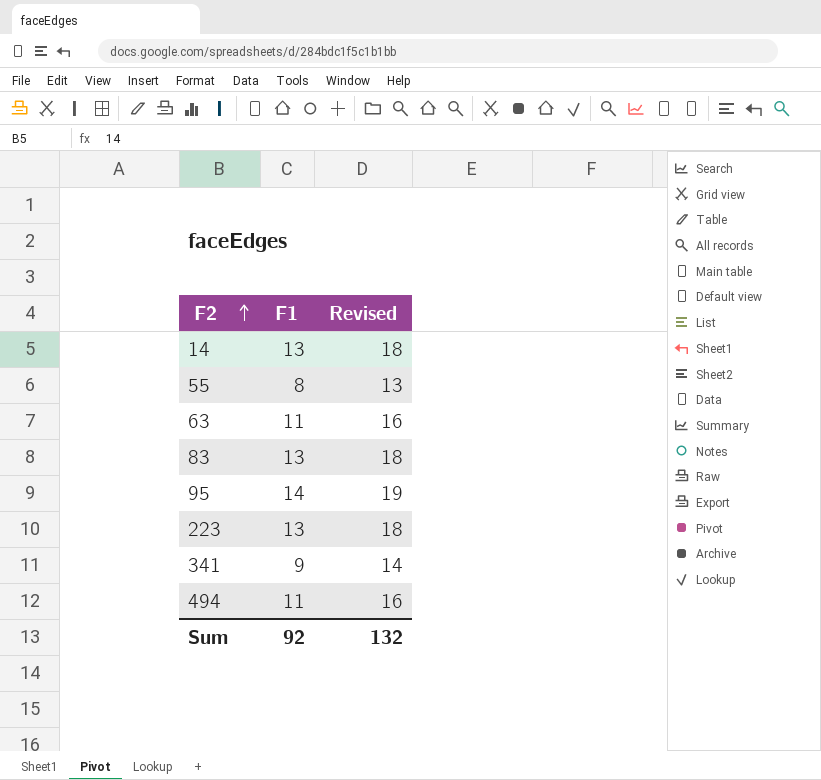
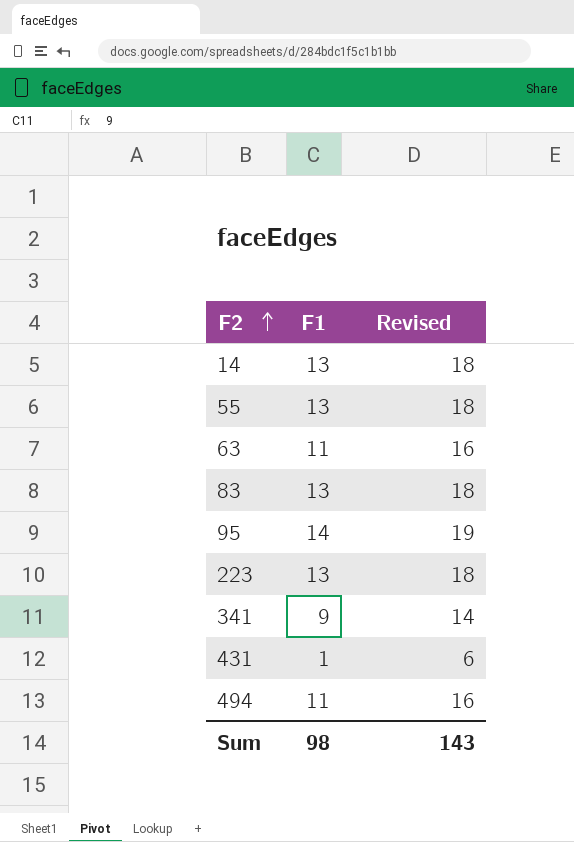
55 | F1: 8 -> 13
55 | Revised: 13 -> 18
row 431: none -> 1 | 6
Sum | F1: 92 -> 98
Sum | Revised: 132 -> 143

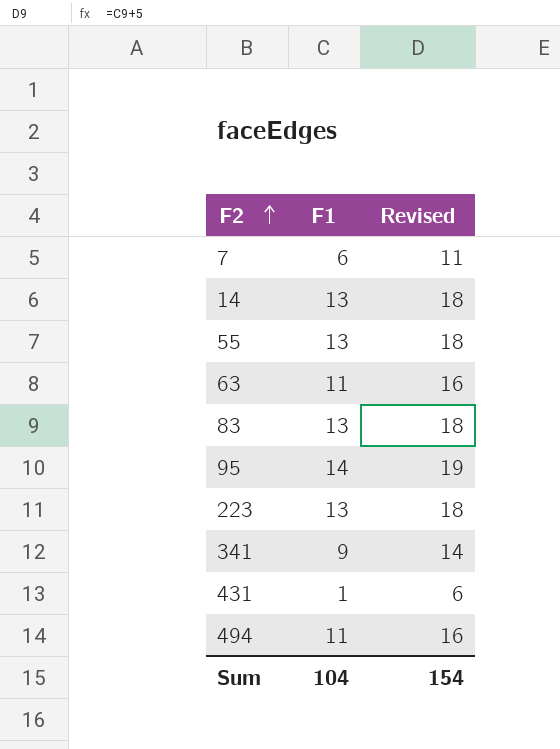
row 7: none -> 6 | 11
Sum | F1: 98 -> 104
Sum | Revised: 143 -> 154

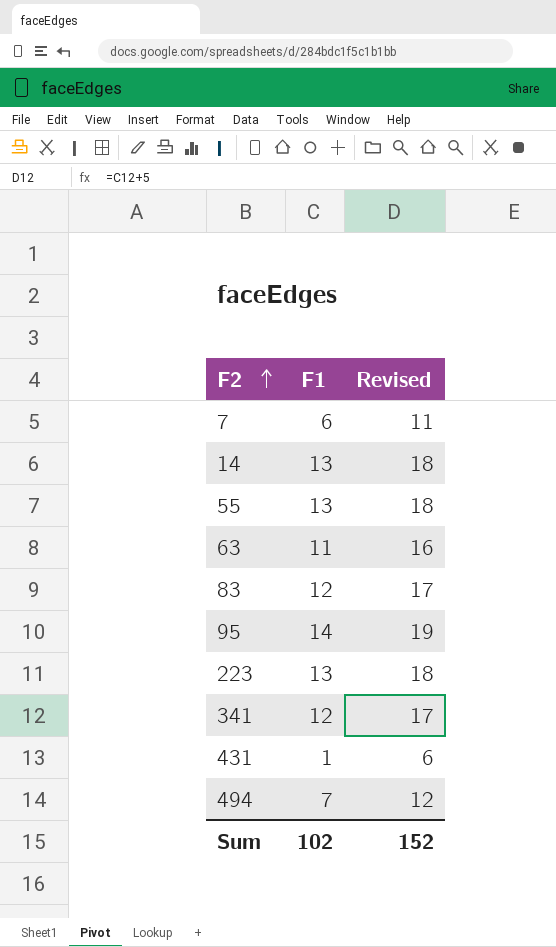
83 | F1: 13 -> 12
83 | Revised: 18 -> 17
341 | F1: 9 -> 12
341 | Revised: 14 -> 17
494 | F1: 11 -> 7
494 | Revised: 16 -> 12
Sum | F1: 104 -> 102
Sum | Revised: 154 -> 152

